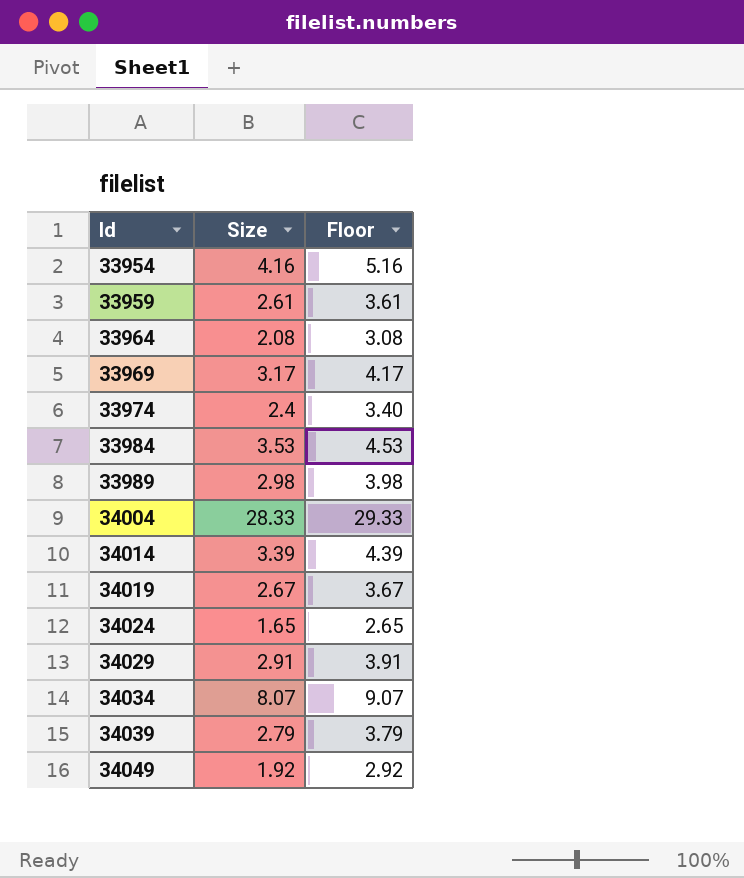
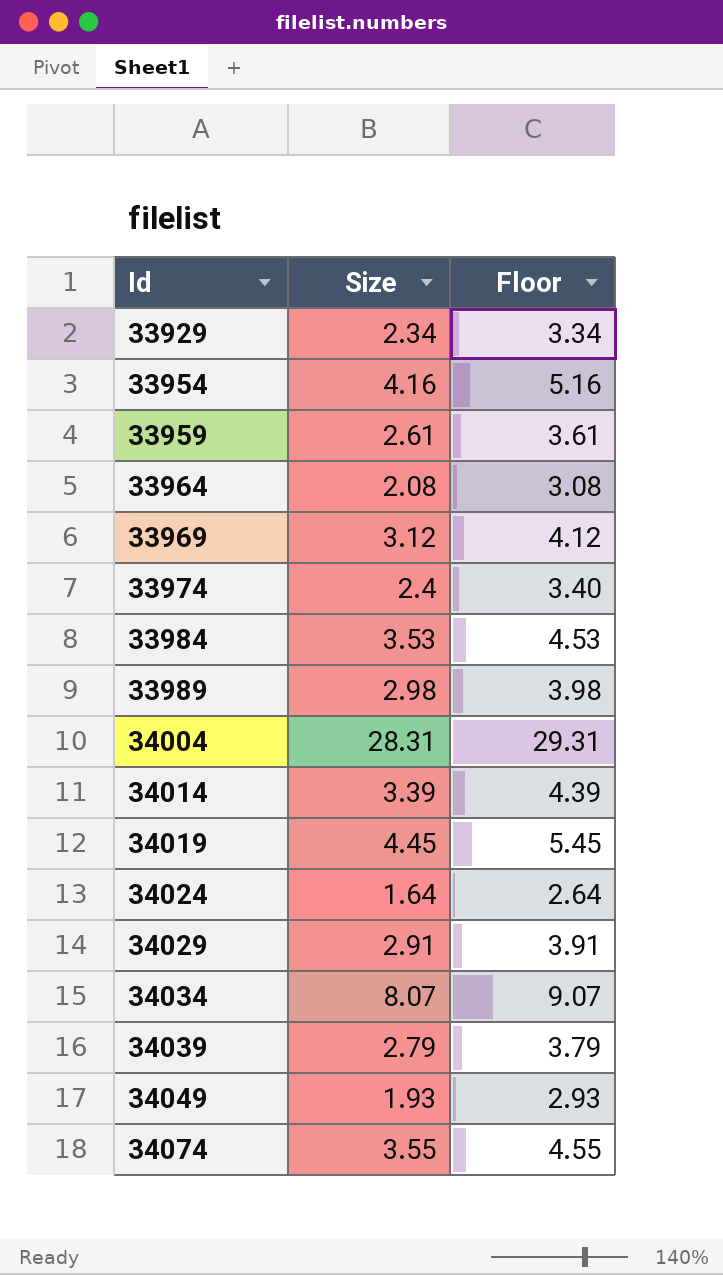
row 33929: none -> 2.34 | 3.34
33969 | Size: 3.17 -> 3.12
33969 | Floor: 4.17 -> 4.12
34004 | Size: 28.33 -> 28.31
34004 | Floor: 29.33 -> 29.31
34019 | Size: 2.67 -> 4.45
34019 | Floor: 3.67 -> 5.45
34024 | Size: 1.65 -> 1.64
34024 | Floor: 2.65 -> 2.64
34049 | Size: 1.92 -> 1.93
34049 | Floor: 2.92 -> 2.93
row 34074: none -> 3.55 | 4.55

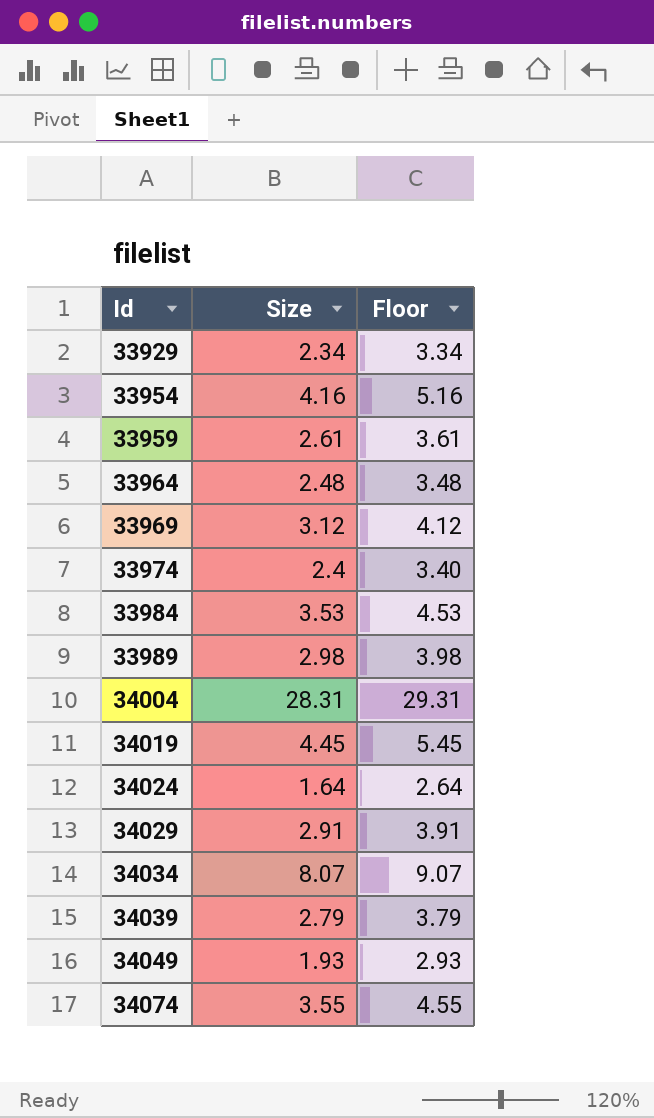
row 34014: 3.39 | 4.39 -> none
33964 | Size: 2.08 -> 2.48
33964 | Floor: 3.08 -> 3.48

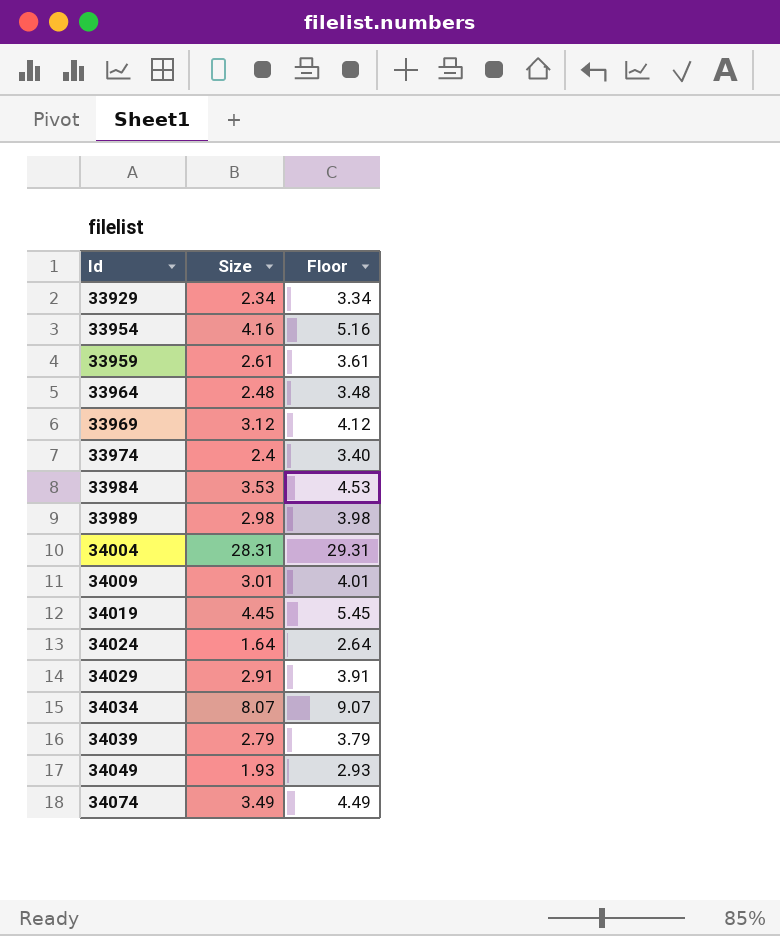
row 34009: none -> 3.01 | 4.01
34074 | Size: 3.55 -> 3.49
34074 | Floor: 4.55 -> 4.49

